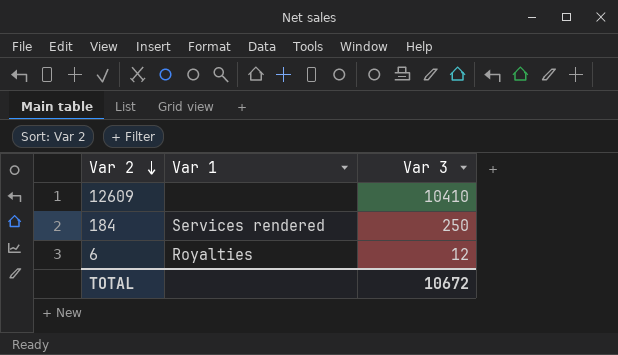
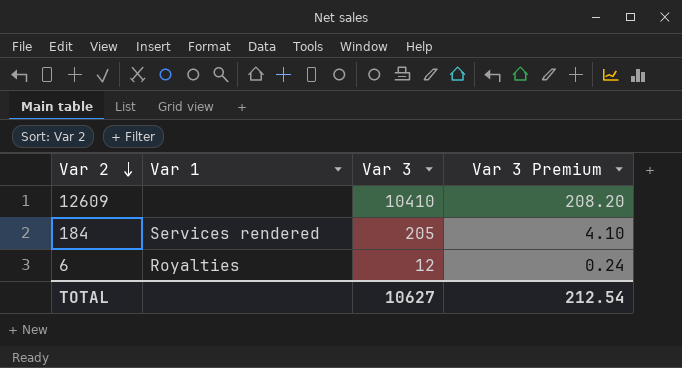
column Var 3 Premium | formula: none -> [Var 3] * 0.02
184 | Var 3: 250 -> 205
TOTAL | Var 3: 10672 -> 10627

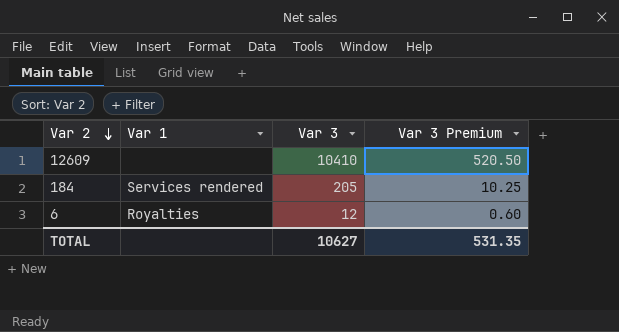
column Var 3 Premium | formula: [Var 3] * 0.02 -> [Var 3] * 0.05
TOTAL | Var 3 Premium: 212.54 -> 531.35

